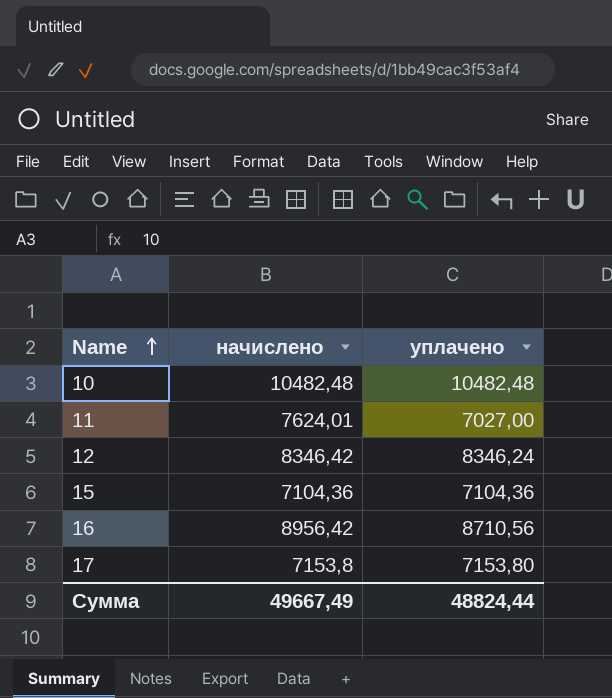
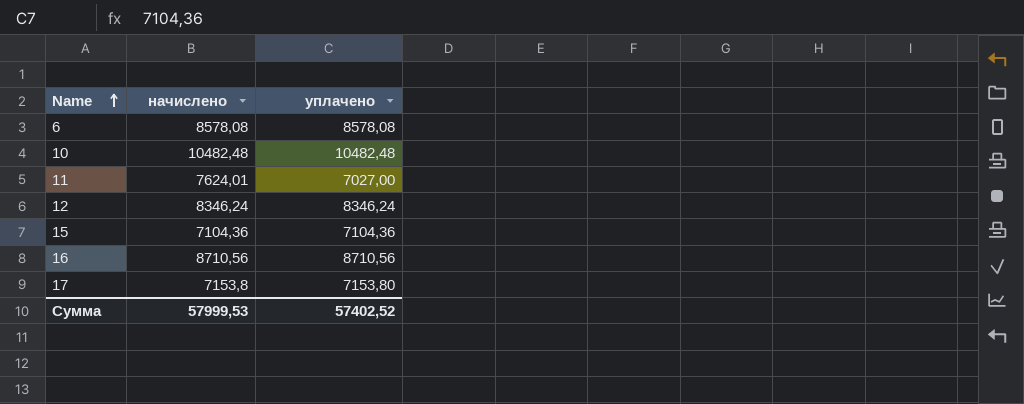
row 6: none -> 8578,08 | 8578,08
12 | начислено: 8346,42 -> 8346,24
16 | начислено: 8956,42 -> 8710,56
Сумма | начислено: 49667,49 -> 57999,53
Сумма | уплачено: 48824,44 -> 57402,52

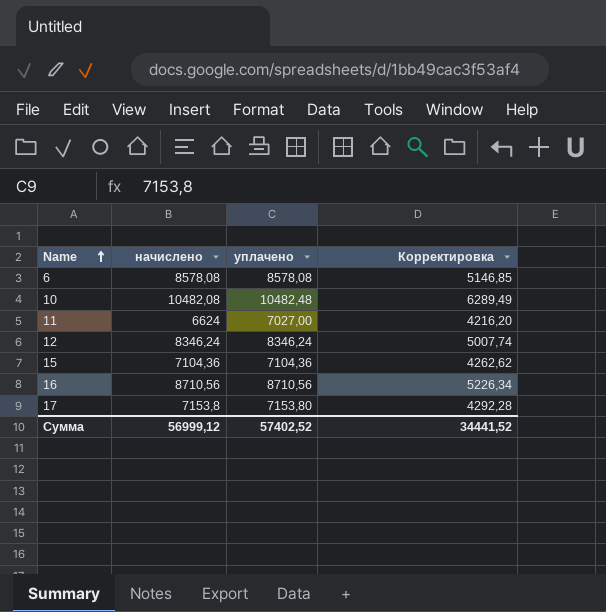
column Корректировка | formula: none -> [уплачено] * 0,6
10 | начислено: 10482,48 -> 10482,08
11 | начислено: 7624,01 -> 6624
Сумма | начислено: 57999,53 -> 56999,12

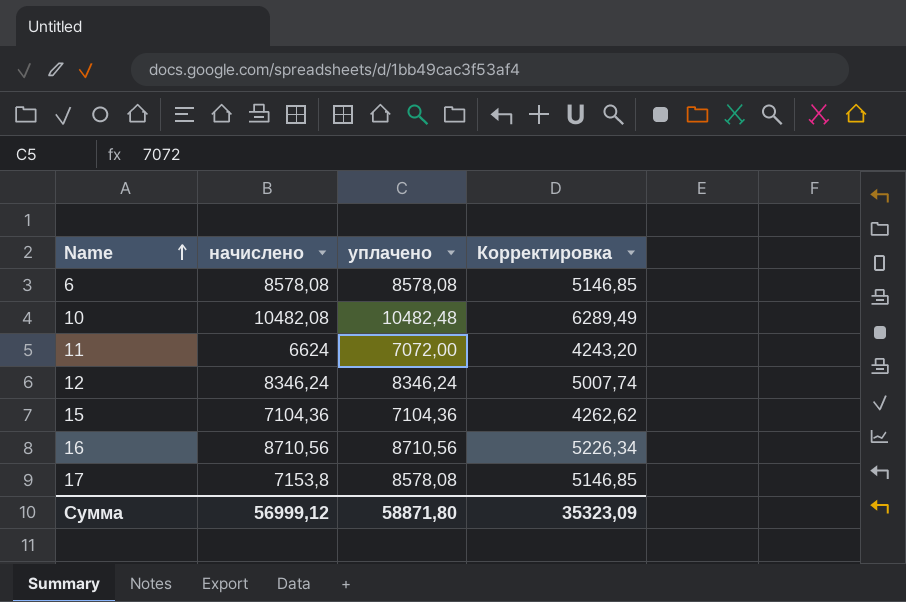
11 | уплачено: 7027,00 -> 7072,00
11 | Корректировка: 4216,20 -> 4243,20
17 | уплачено: 7153,80 -> 8578,08
17 | Корректировка: 4292,28 -> 5146,85
Сумма | уплачено: 57402,52 -> 58871,80
Сумма | Корректировка: 34441,52 -> 35323,09

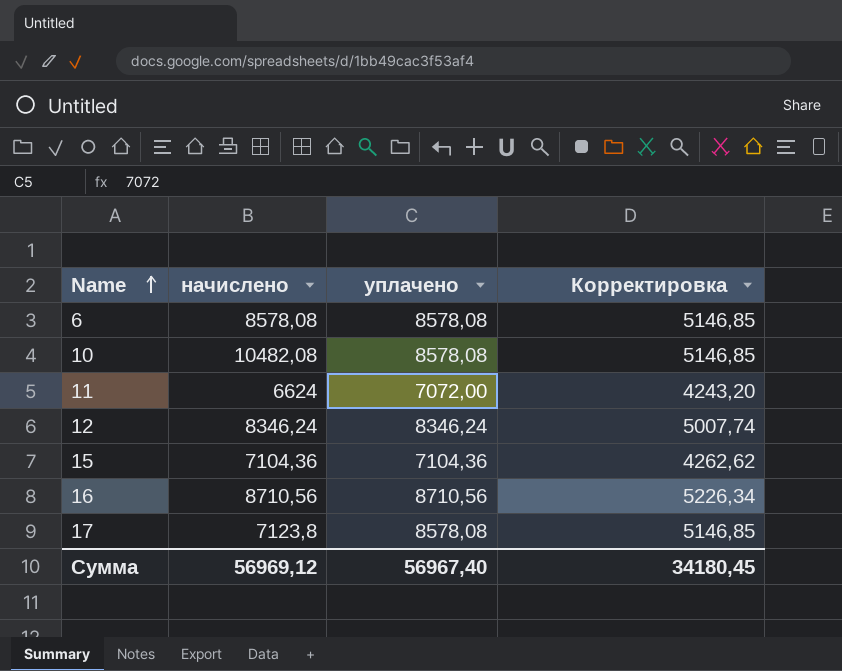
10 | уплачено: 10482,48 -> 8578,08
10 | Корректировка: 6289,49 -> 5146,85
17 | начислено: 7153,8 -> 7123,8
Сумма | начислено: 56999,12 -> 56969,12
Сумма | уплачено: 58871,80 -> 56967,40
Сумма | Корректировка: 35323,09 -> 34180,45

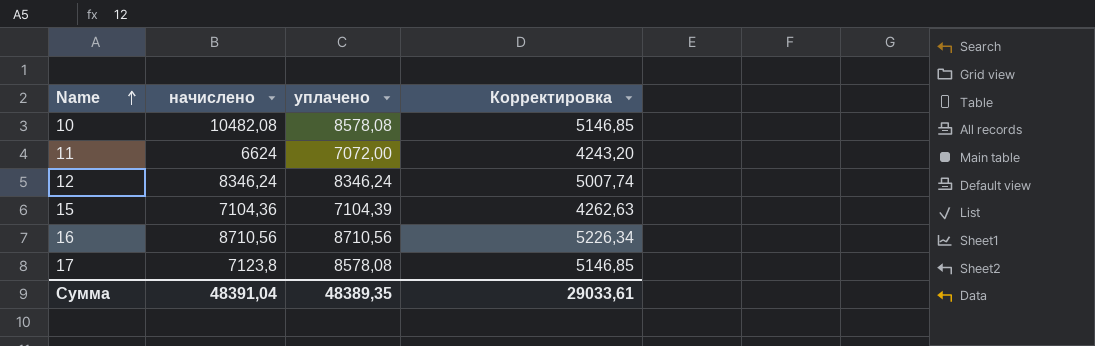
row 6: 8578,08 | 8578,08 | 5146,85 -> none
15 | уплачено: 7104,36 -> 7104,39
15 | Корректировка: 4262,62 -> 4262,63
Сумма | начислено: 56969,12 -> 48391,04
Сумма | уплачено: 56967,40 -> 48389,35
Сумма | Корректировка: 34180,45 -> 29033,61

